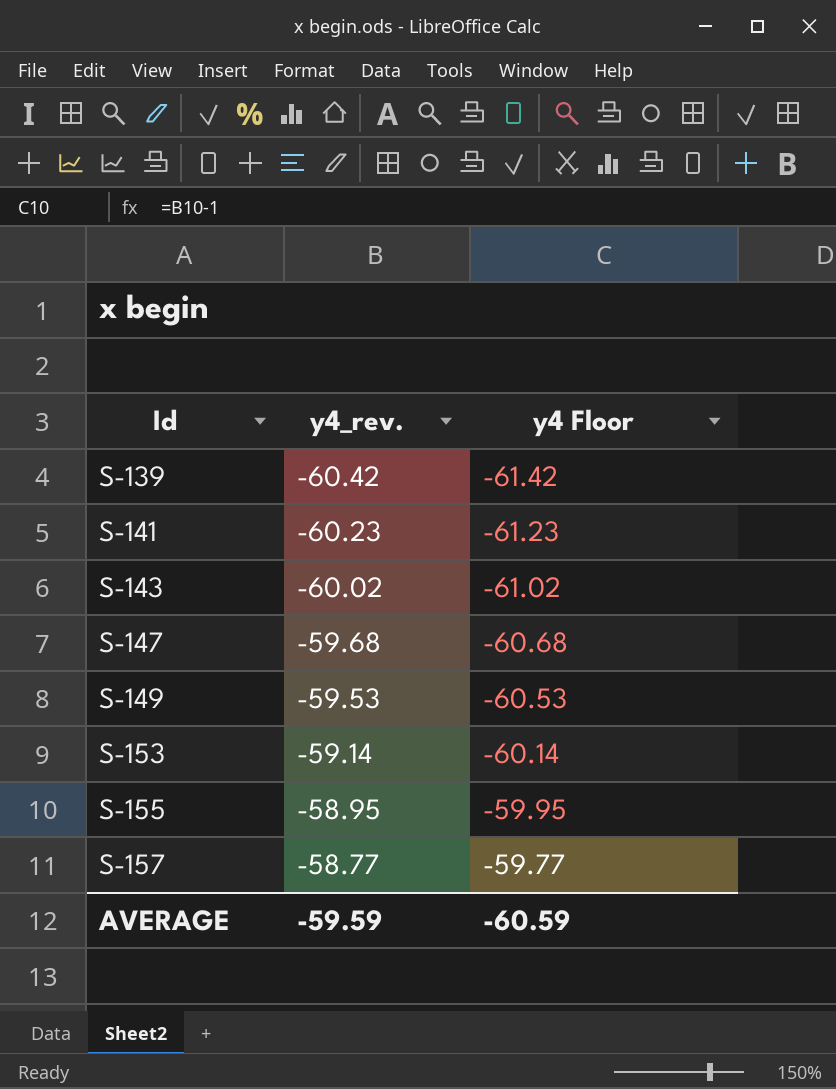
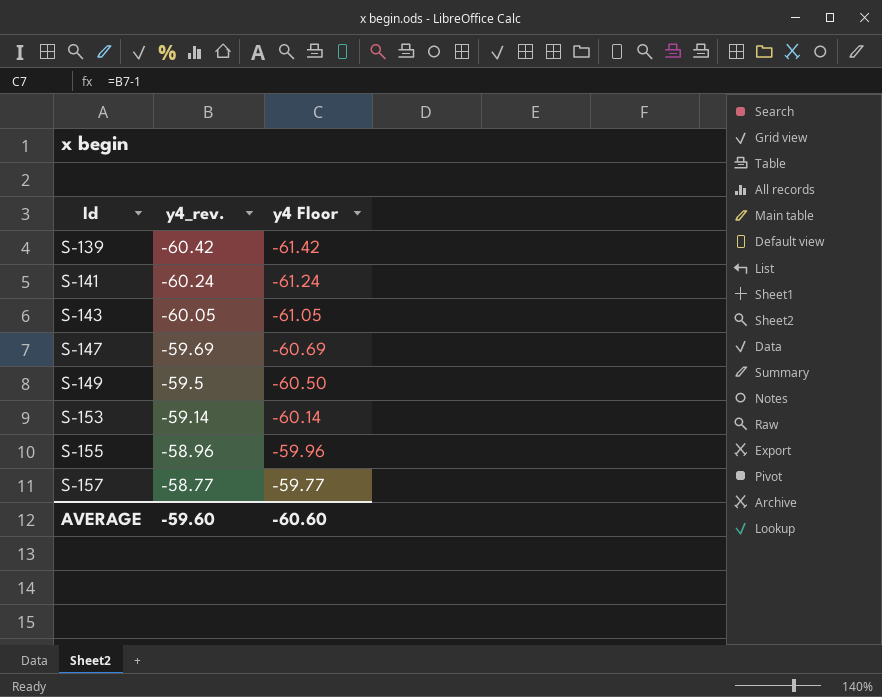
S-141 | y4_rev.: -60.23 -> -60.24
S-141 | y4 Floor: -61.23 -> -61.24
S-143 | y4_rev.: -60.02 -> -60.05
S-143 | y4 Floor: -61.02 -> -61.05
S-147 | y4_rev.: -59.68 -> -59.69
S-147 | y4 Floor: -60.68 -> -60.69
S-149 | y4_rev.: -59.53 -> -59.5
S-149 | y4 Floor: -60.53 -> -60.50
S-155 | y4_rev.: -58.95 -> -58.96
S-155 | y4 Floor: -59.95 -> -59.96
AVERAGE | y4_rev.: -59.59 -> -59.60
AVERAGE | y4 Floor: -60.59 -> -60.60

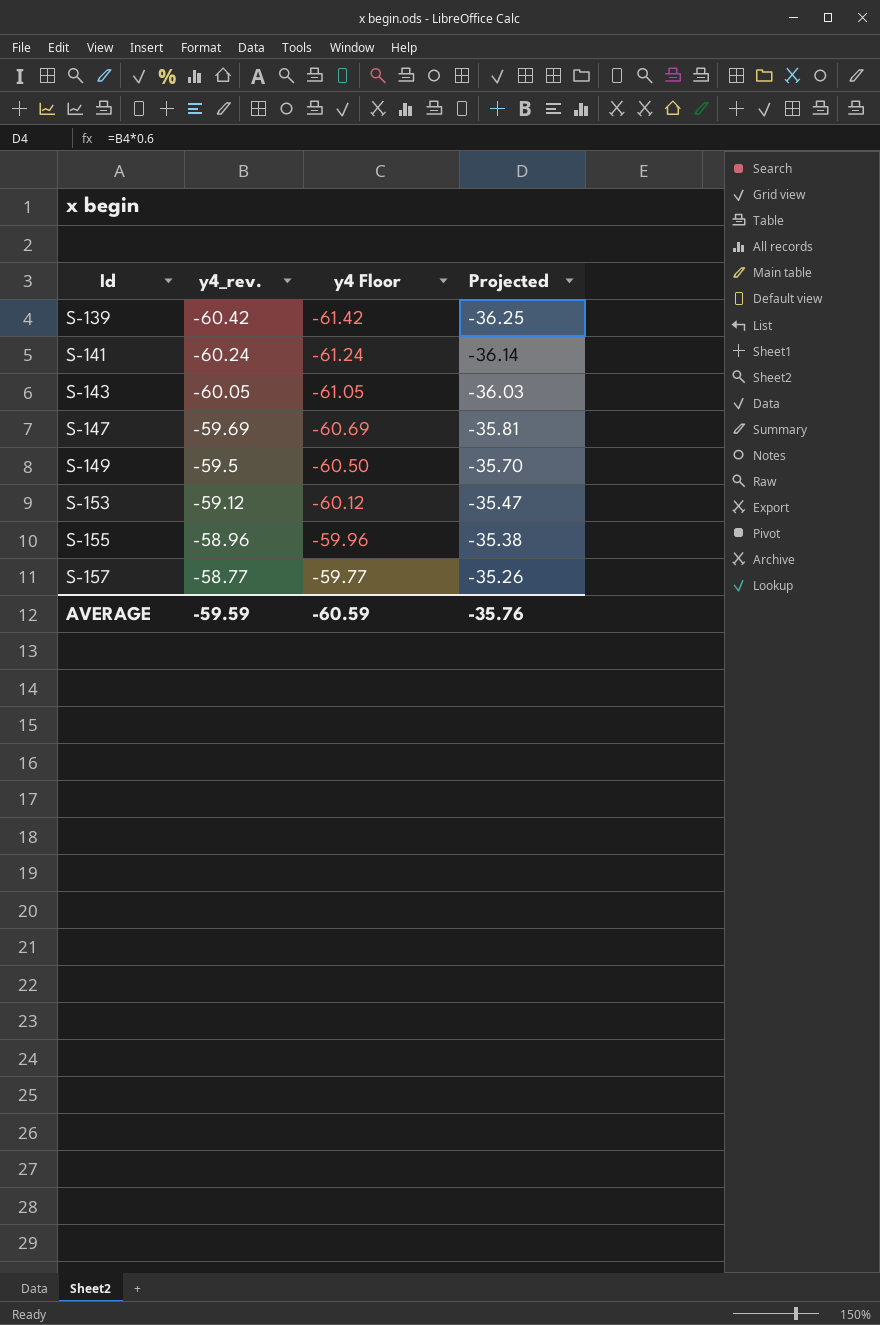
column Projected | formula: none -> [y4_rev.] * 0.6
S-153 | y4_rev.: -59.14 -> -59.12
S-153 | y4 Floor: -60.14 -> -60.12
AVERAGE | y4_rev.: -59.60 -> -59.59
AVERAGE | y4 Floor: -60.60 -> -60.59

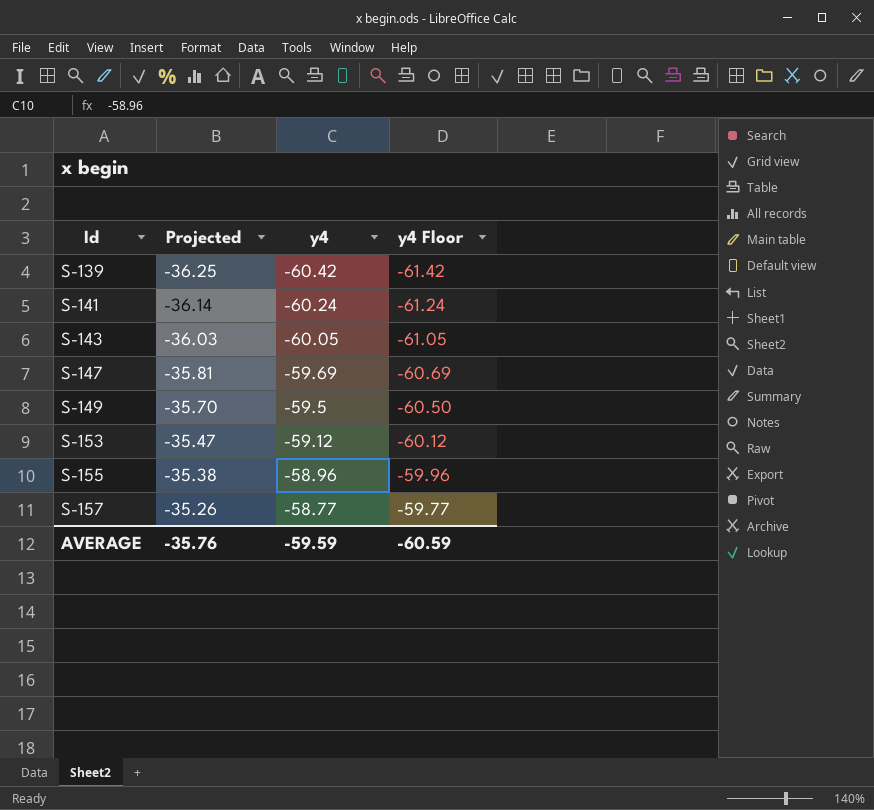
column Projected | position: 4 -> 2
column name: y4_rev. -> y4

